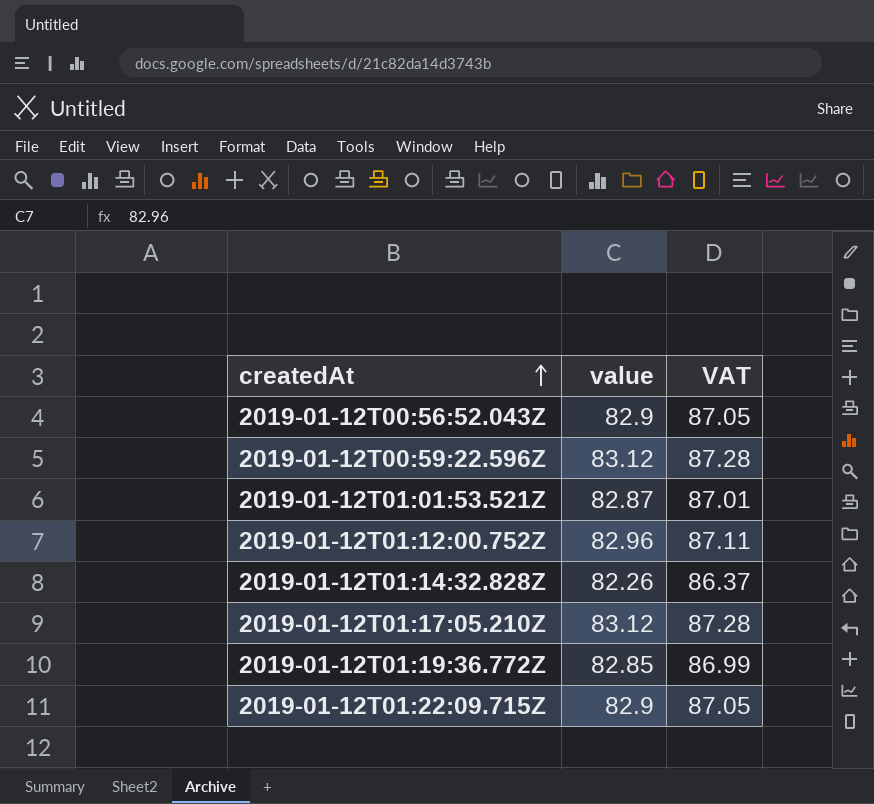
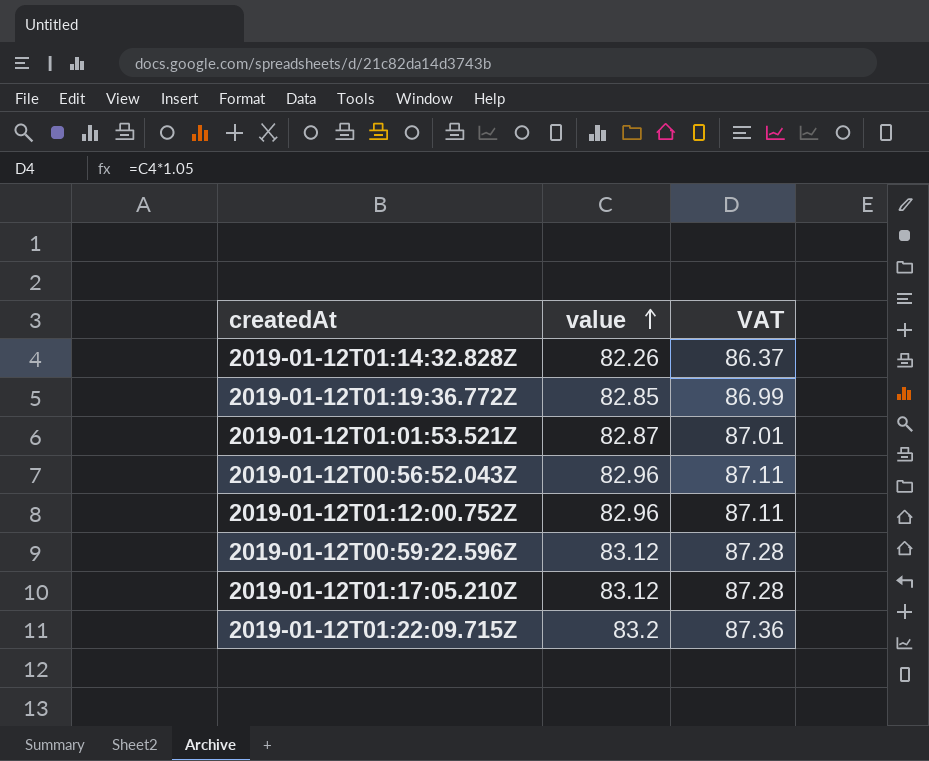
row order: createdAt ascending -> value ascending
2019-01-12T00:56:52.043Z | value: 82.9 -> 82.96
2019-01-12T00:56:52.043Z | VAT: 87.05 -> 87.11
2019-01-12T01:22:09.715Z | value: 82.9 -> 83.2
2019-01-12T01:22:09.715Z | VAT: 87.05 -> 87.36

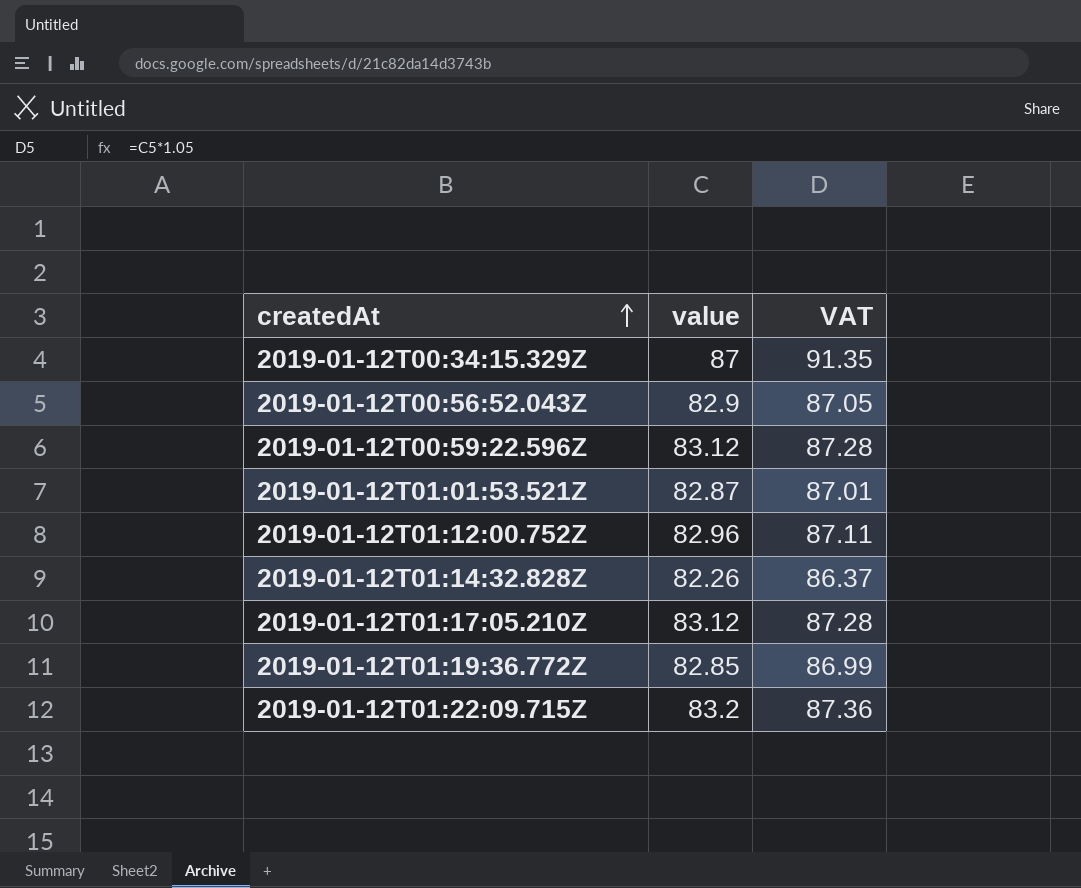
row order: value ascending -> createdAt ascending
row 2019-01-12T00:34:15.329Z: none -> 87 | 91.35
2019-01-12T00:56:52.043Z | value: 82.96 -> 82.9
2019-01-12T00:56:52.043Z | VAT: 87.11 -> 87.05

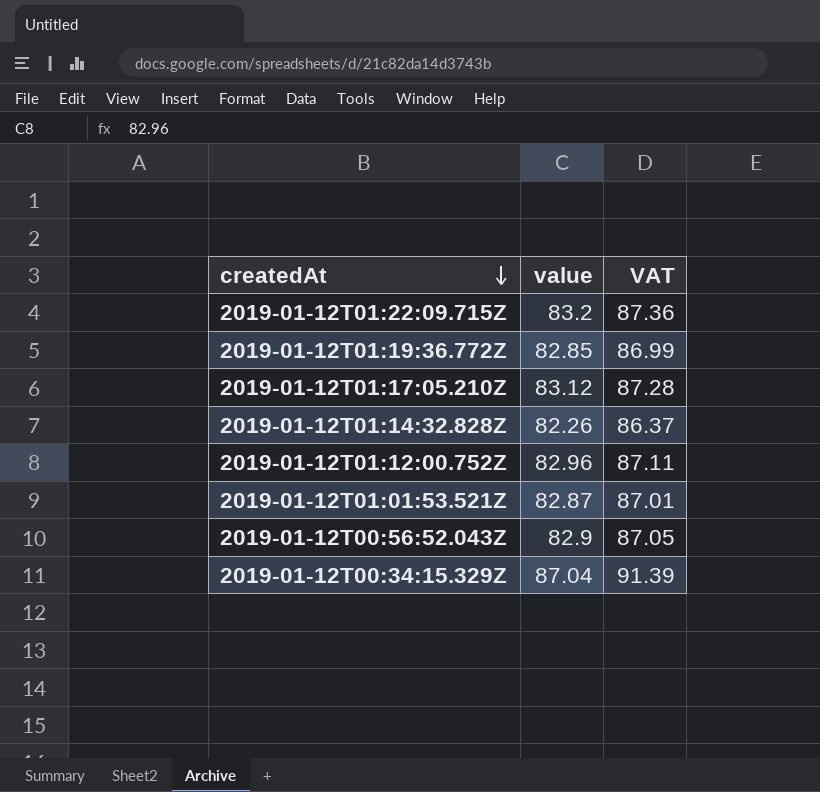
row order: createdAt ascending -> createdAt descending
row 2019-01-12T00:59:22.596Z: 83.12 | 87.28 -> none
2019-01-12T00:34:15.329Z | value: 87 -> 87.04
2019-01-12T00:34:15.329Z | VAT: 91.35 -> 91.39

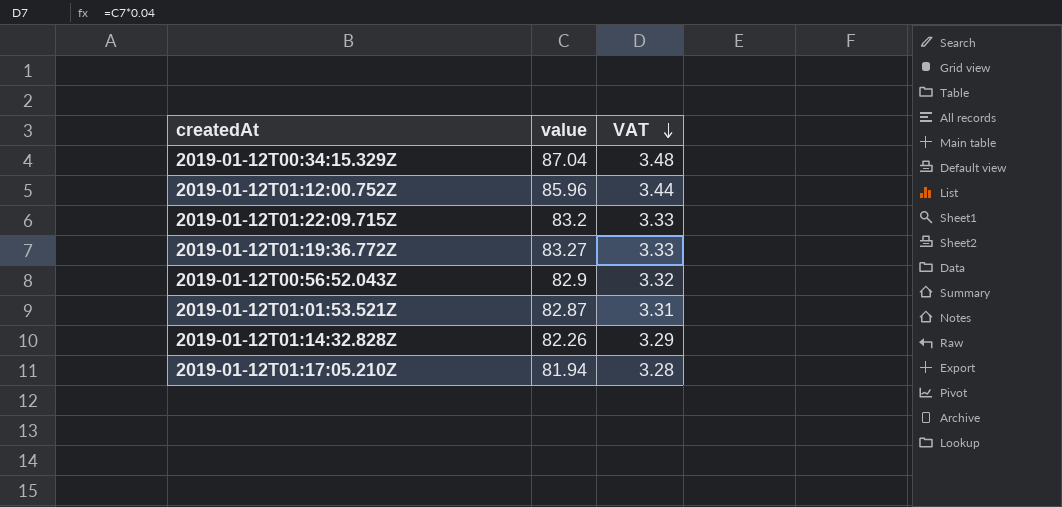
row order: createdAt descending -> VAT descending
column VAT | formula: [value] * 1.05 -> [value] * 0.04
2019-01-12T01:12:00.752Z | value: 82.96 -> 85.96
2019-01-12T01:19:36.772Z | value: 82.85 -> 83.27
2019-01-12T01:17:05.210Z | value: 83.12 -> 81.94

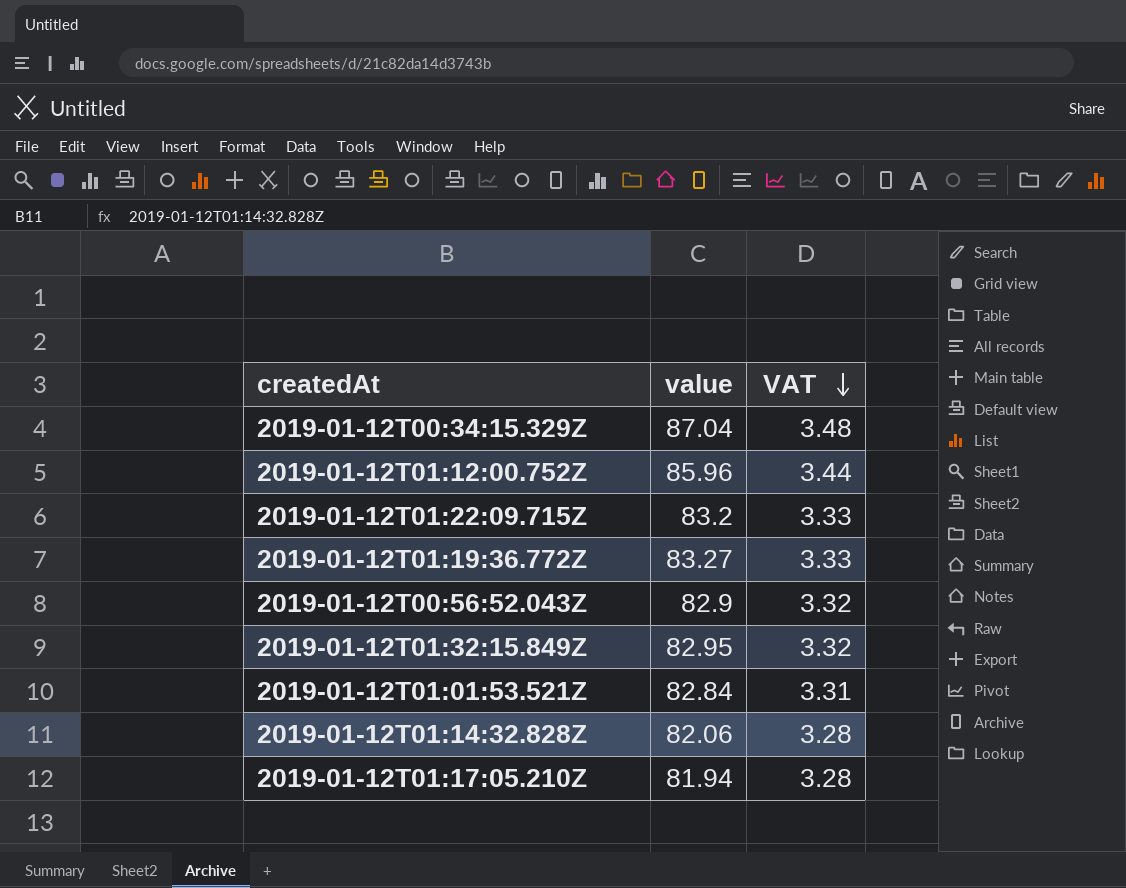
row 2019-01-12T01:32:15.849Z: none -> 82.95 | 3.32
2019-01-12T01:01:53.521Z | value: 82.87 -> 82.84
2019-01-12T01:14:32.828Z | value: 82.26 -> 82.06
2019-01-12T01:14:32.828Z | VAT: 3.29 -> 3.28

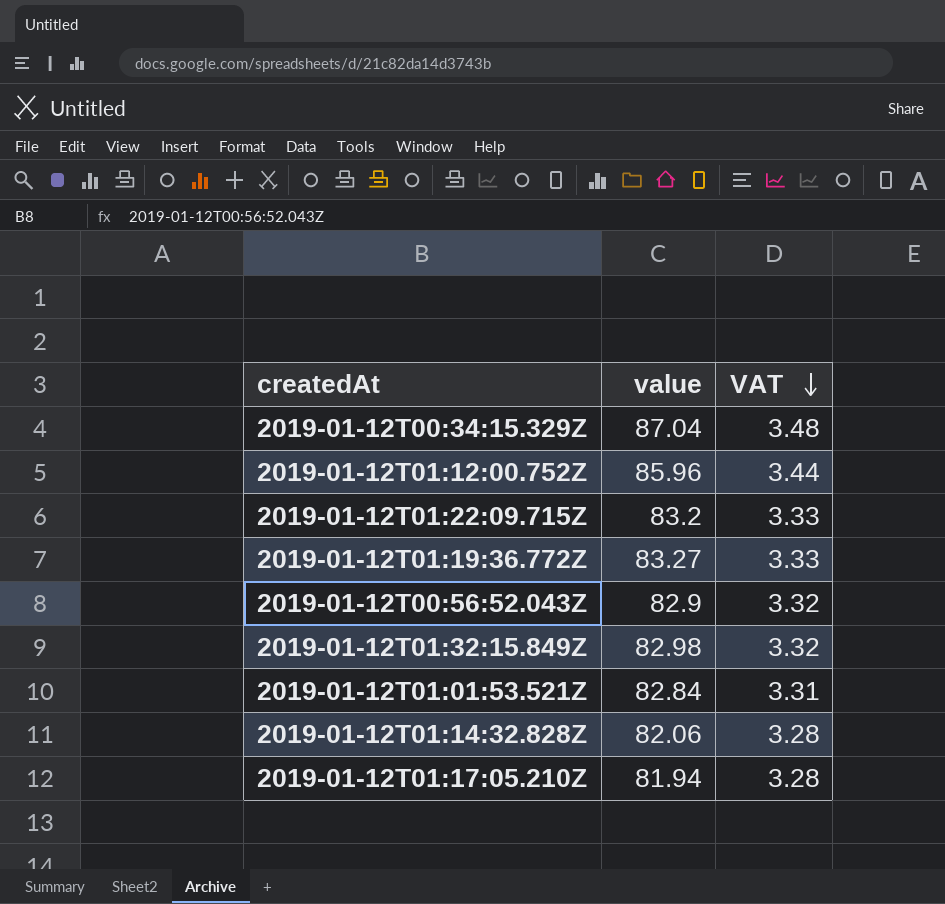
2019-01-12T01:32:15.849Z | value: 82.95 -> 82.98

